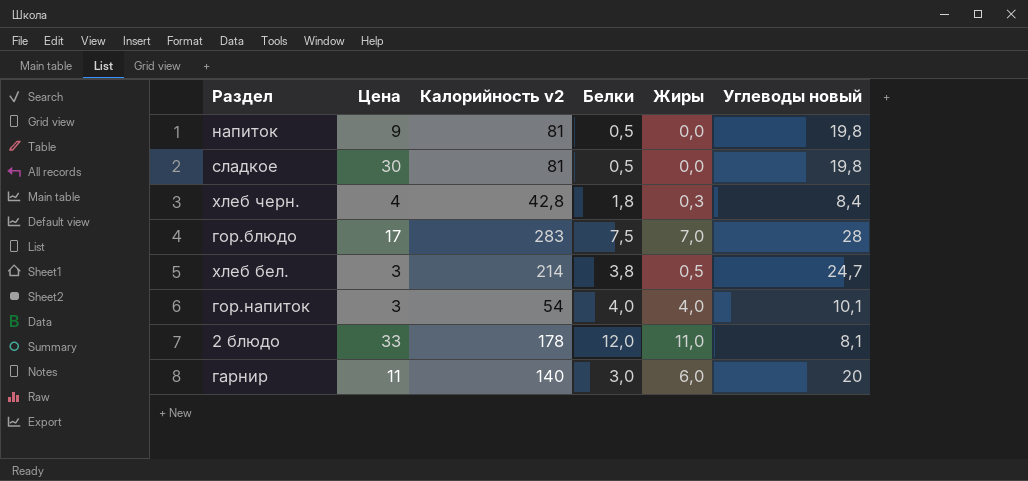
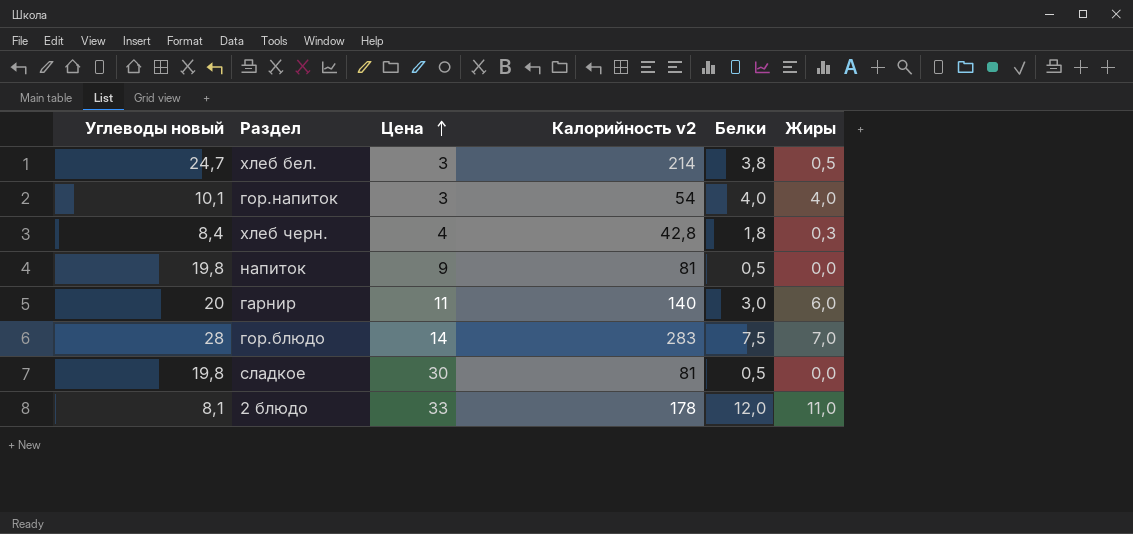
row order: none -> Цена ascending
column Углеводы новый | position: 6 -> 1
гор.блюдо | Цена: 17 -> 14

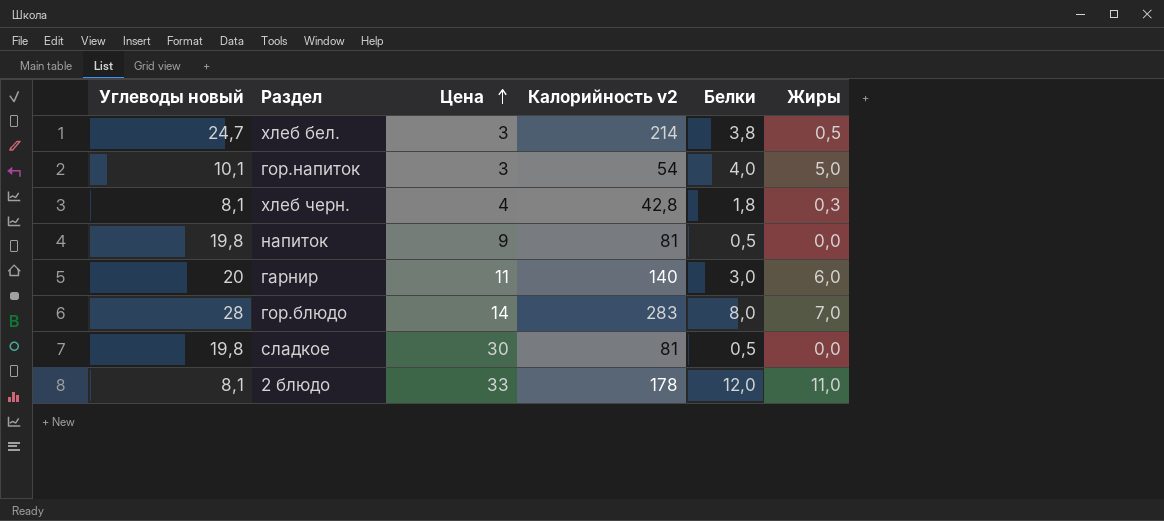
гор.напиток | Жиры: 4,0 -> 5,0
хлеб черн. | Углеводы новый: 8,4 -> 8,1
гор.блюдо | Белки: 7,5 -> 8,0

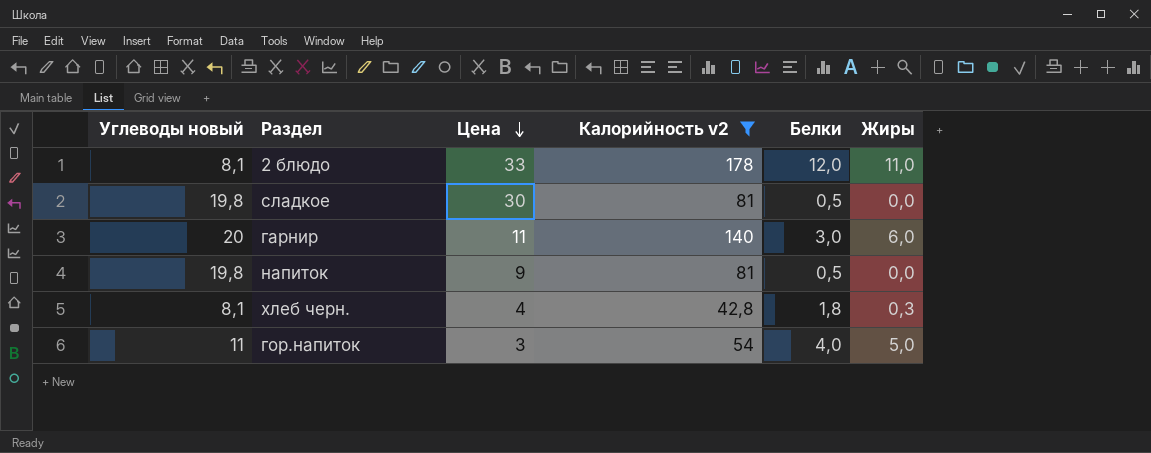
filter: none -> Калорийность v2 <= 178
row order: Цена ascending -> Цена descending
гор.напиток | Углеводы новый: 10,1 -> 11

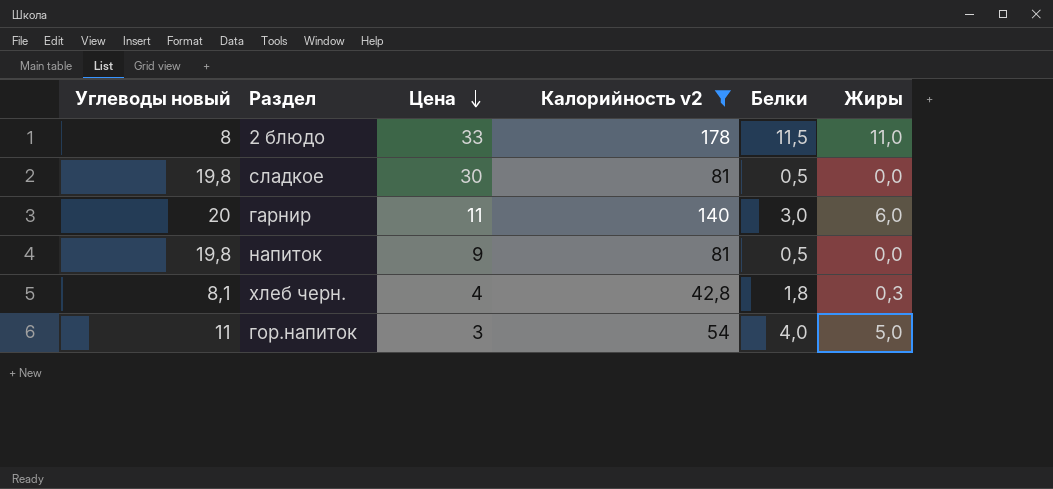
2 блюдо | Углеводы новый: 8,1 -> 8
2 блюдо | Белки: 12,0 -> 11,5

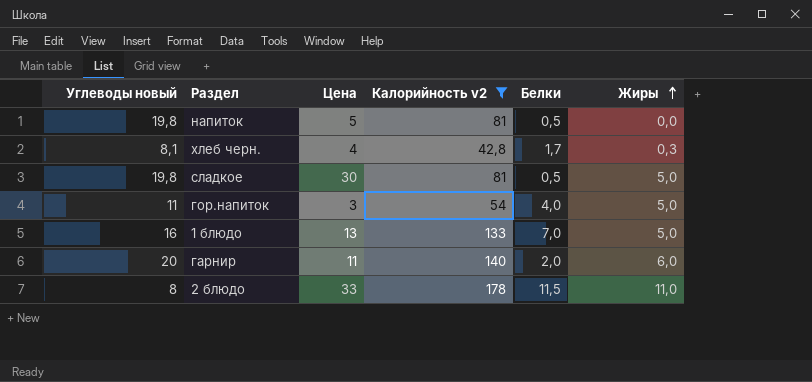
row order: Цена descending -> Жиры ascending
напиток | Цена: 9 -> 5
хлеб черн. | Белки: 1,8 -> 1,7
сладкое | Жиры: 0,0 -> 5,0
row 1 блюдо: none -> 16 | 13 | 133 | 7,0 | 5,0
гарнир | Белки: 3,0 -> 2,0

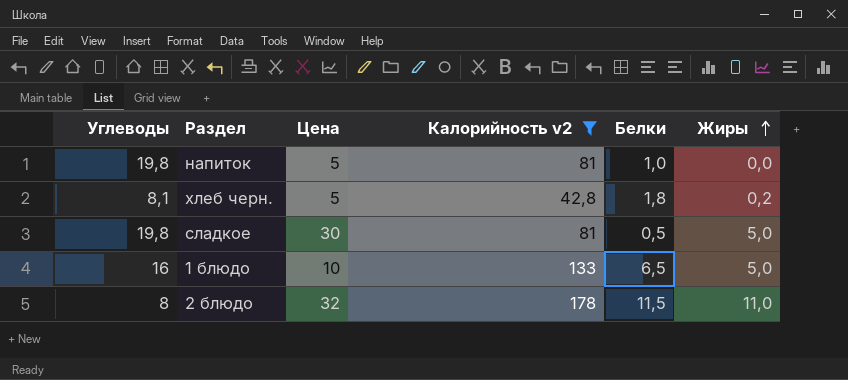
column name: Углеводы новый -> Углеводы
row гор.напиток: 11 | 3 | 54 | 4,0 | 5,0 -> none
row гарнир: 20 | 11 | 140 | 2,0 | 6,0 -> none
напиток | Белки: 0,5 -> 1,0
хлеб черн. | Цена: 4 -> 5
хлеб черн. | Белки: 1,7 -> 1,8
хлеб черн. | Жиры: 0,3 -> 0,2
1 блюдо | Цена: 13 -> 10
1 блюдо | Белки: 7,0 -> 6,5
2 блюдо | Цена: 33 -> 32

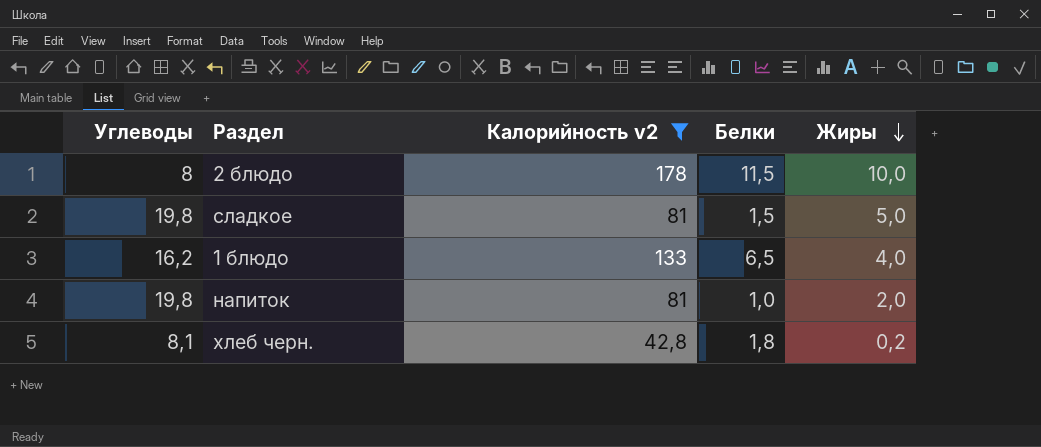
row order: Жиры ascending -> Жиры descending
column Цена | position: 3 -> none
2 блюдо | Жиры: 11,0 -> 10,0
сладкое | Белки: 0,5 -> 1,5
1 блюдо | Углеводы: 16 -> 16,2
1 блюдо | Жиры: 5,0 -> 4,0
напиток | Жиры: 0,0 -> 2,0

